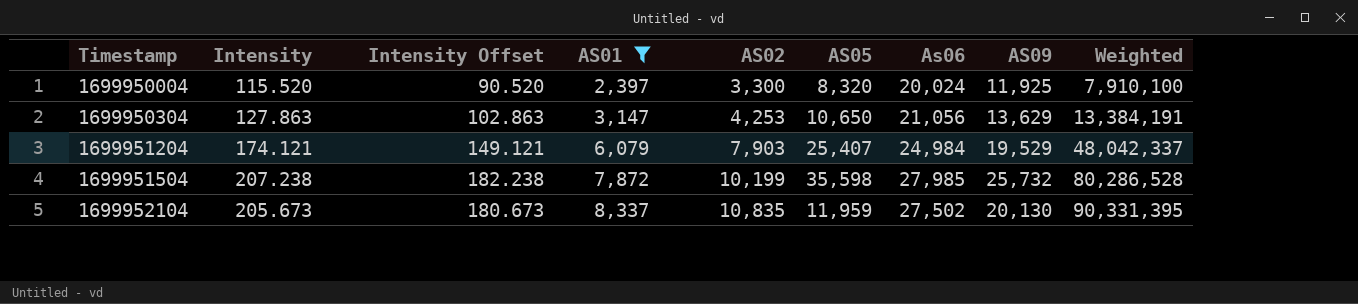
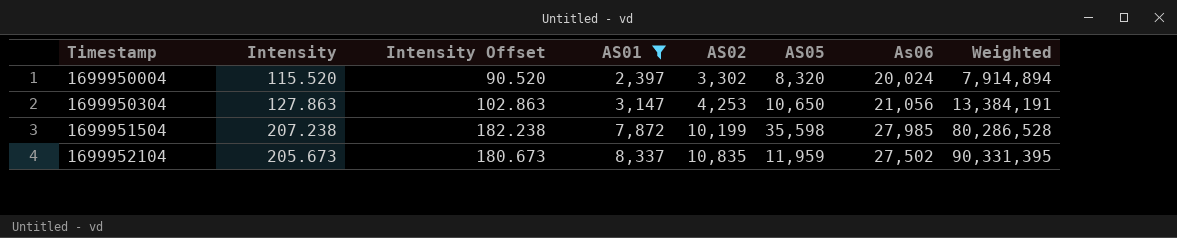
column AS09 | position: 8 -> none
row 1699951204: 174.121 | 149.121 | 6,079 | 7,903 | 25,407 | 24,984 | 19,529 | 48,042,337 -> none
1699950004 | AS02: 3,300 -> 3,302
1699950004 | Weighted: 7,910,100 -> 7,914,894

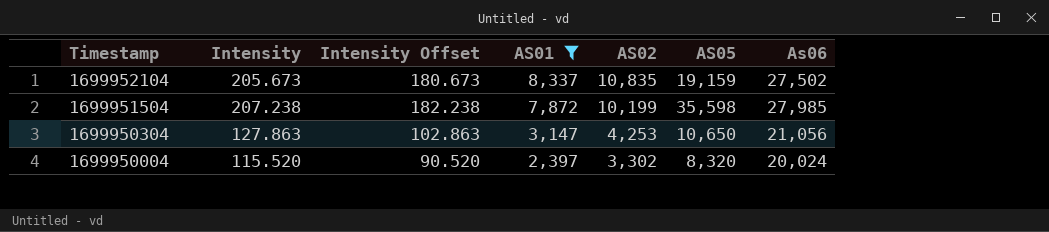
row order: Timestamp ascending -> Timestamp descending
column Weighted | formula: [AS01] * [AS02] -> none
1699952104 | AS05: 11,959 -> 19,159

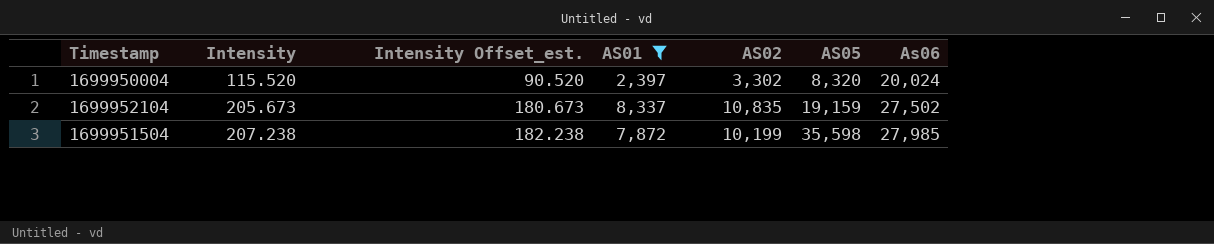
row order: Timestamp descending -> Intensity ascending
column name: Intensity Offset -> Intensity Offset_est.
row 1699950304: 127.863 | 102.863 | 3,147 | 4,253 | 10,650 | 21,056 -> none

